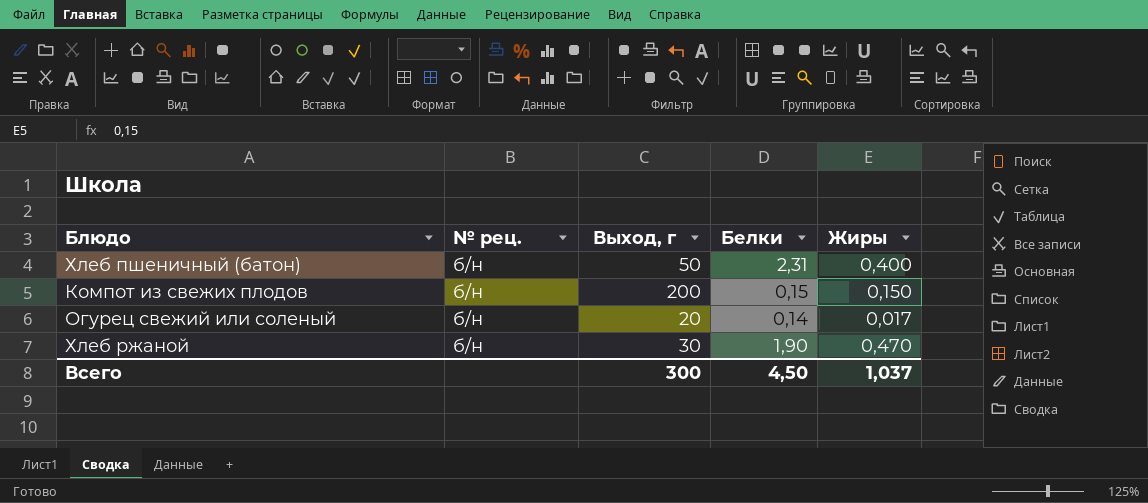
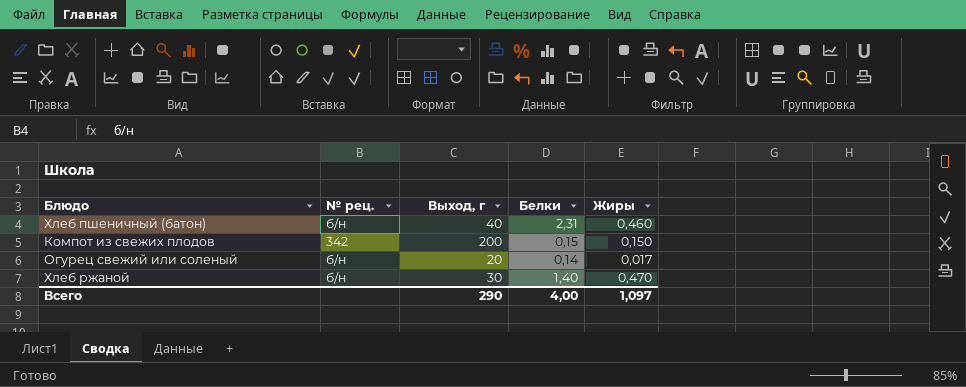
Хлеб пшеничный (батон) | Выход, г: 50 -> 40
Хлеб пшеничный (батон) | Жиры: 0,400 -> 0,460
Компот из свежих плодов | № рец.: б/н -> 342
Хлеб ржаной | Белки: 1,90 -> 1,40
Всего | Выход, г: 300 -> 290
Всего | Белки: 4,50 -> 4,00
Всего | Жиры: 1,037 -> 1,097

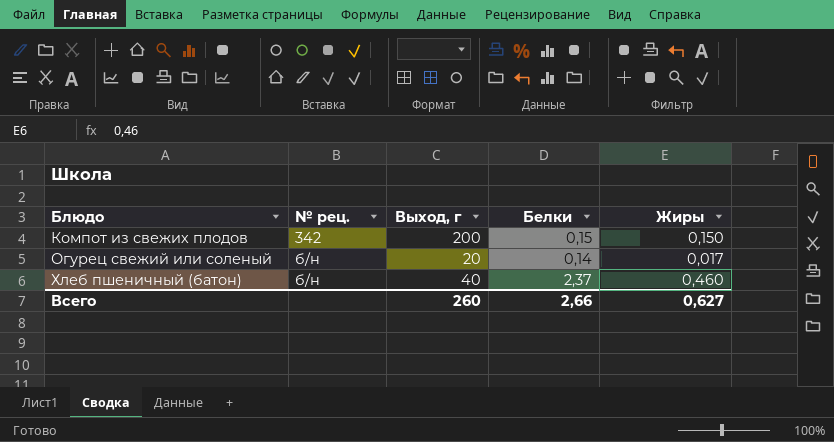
row order: none -> Блюдо ascending
row Хлеб ржаной: б/н | 30 | 1,40 | 0,470 -> none
Хлеб пшеничный (батон) | Белки: 2,31 -> 2,37
Всего | Выход, г: 290 -> 260
Всего | Белки: 4,00 -> 2,66
Всего | Жиры: 1,097 -> 0,627

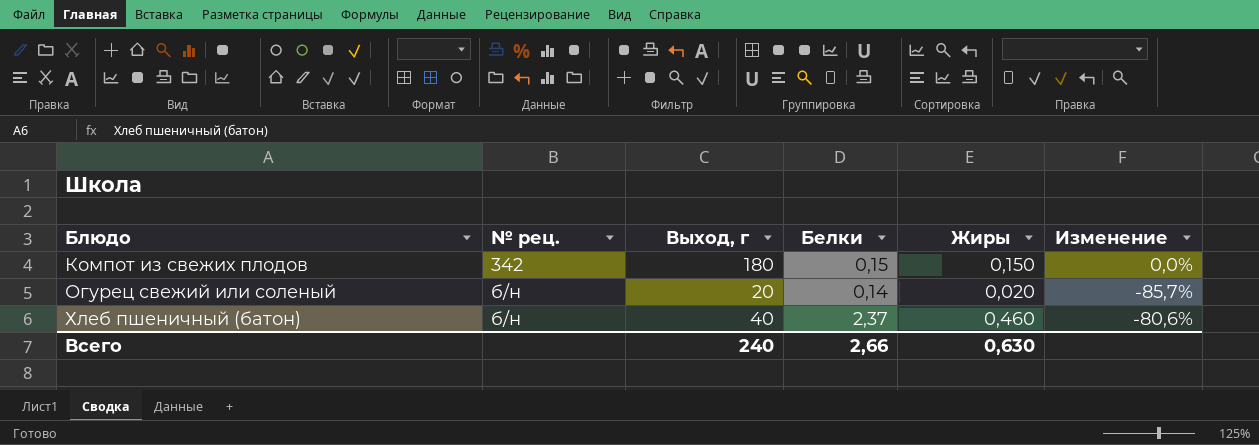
column Изменение | formula: none -> ([Жиры] - [Белки]) / [Белки]
Компот из свежих плодов | Выход, г: 200 -> 180
Огурец свежий или соленый | Жиры: 0,017 -> 0,020
Всего | Выход, г: 260 -> 240
Всего | Жиры: 0,627 -> 0,630

